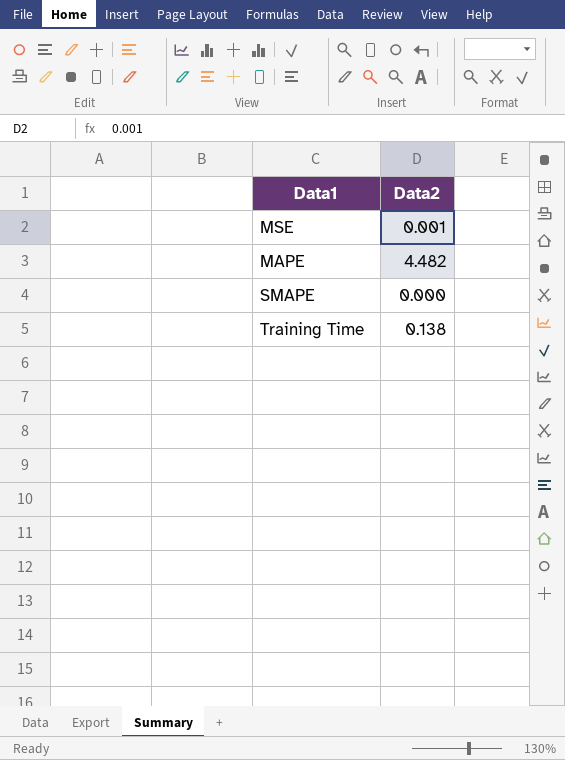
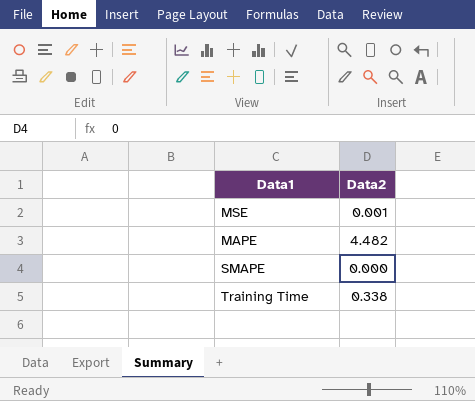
Training Time | Data2: 0.138 -> 0.338

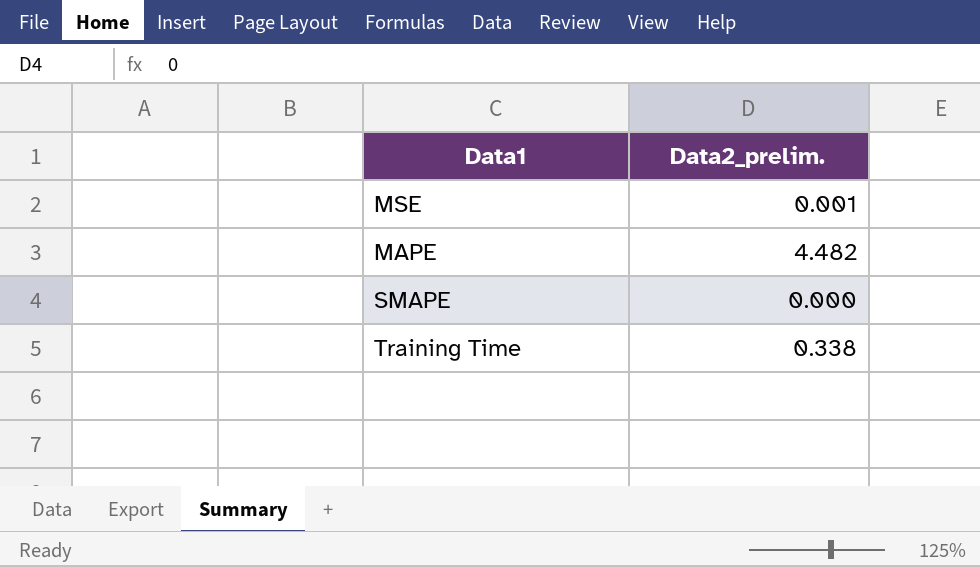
column name: Data2 -> Data2_prelim.

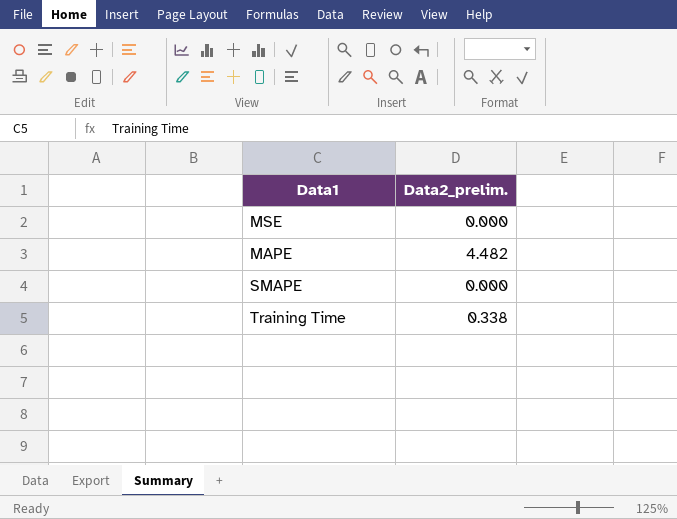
MSE | Data2_prelim.: 0.001 -> 0.000

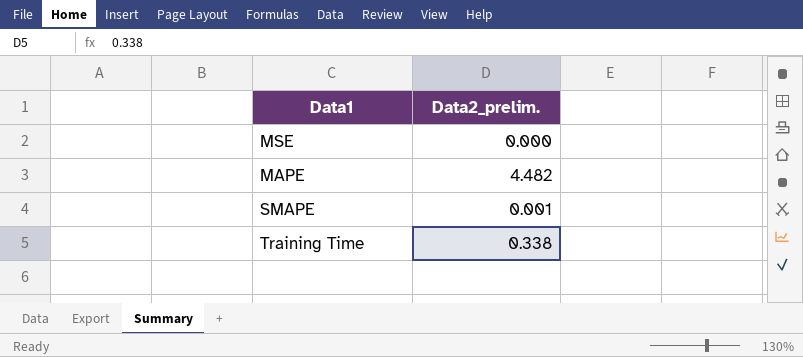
SMAPE | Data2_prelim.: 0.000 -> 0.001

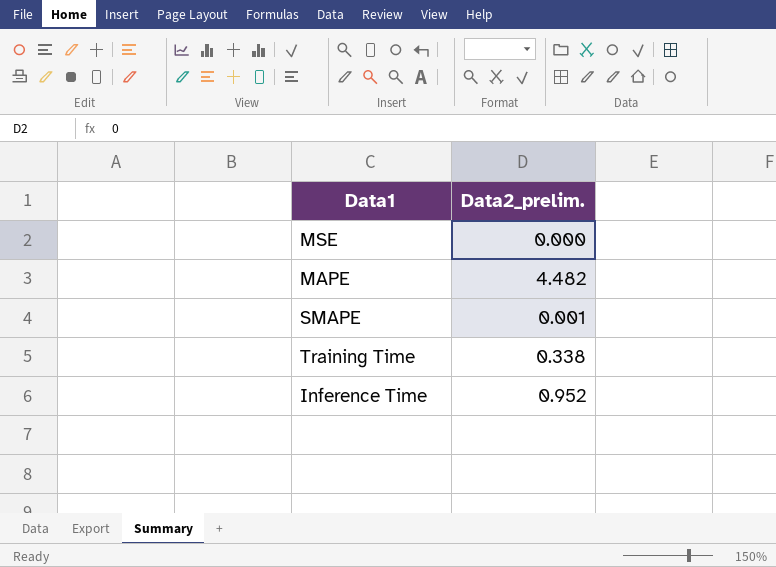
row Inference Time: none -> 0.952

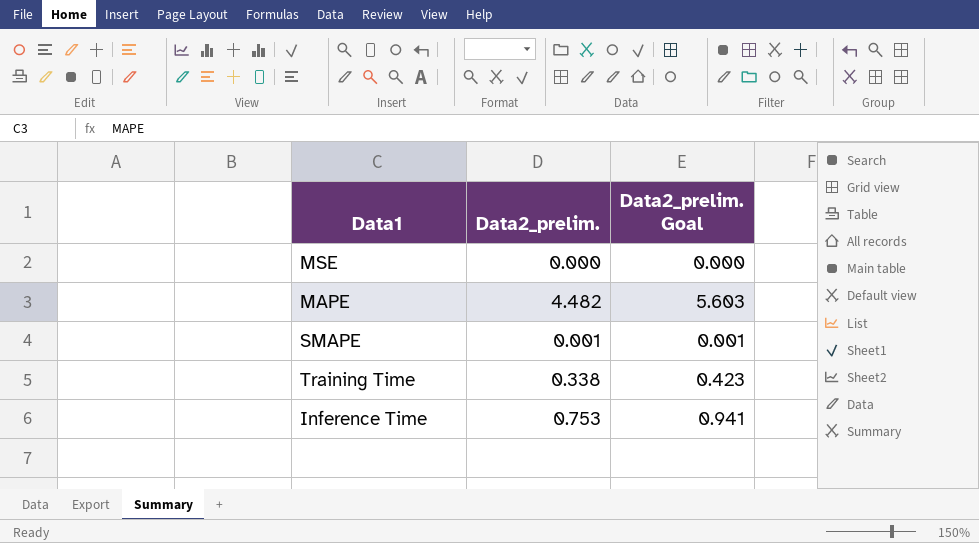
column Data2_prelim. Goal | formula: none -> [Data2_prelim.] * 1.25
Inference Time | Data2_prelim.: 0.952 -> 0.753

